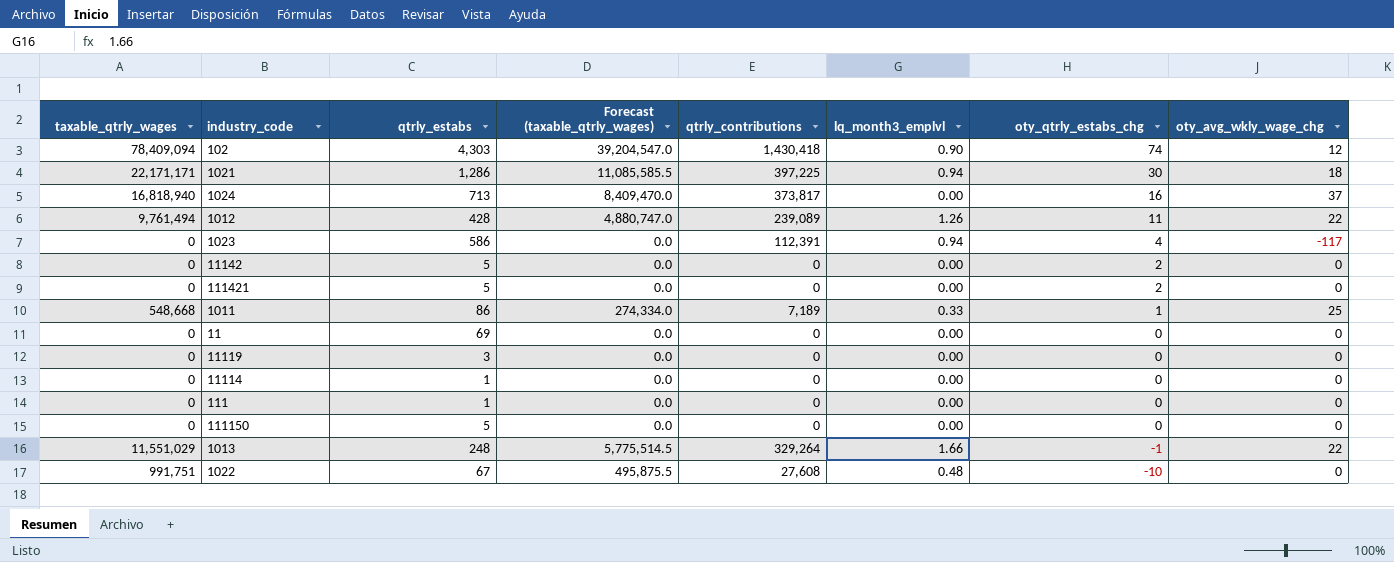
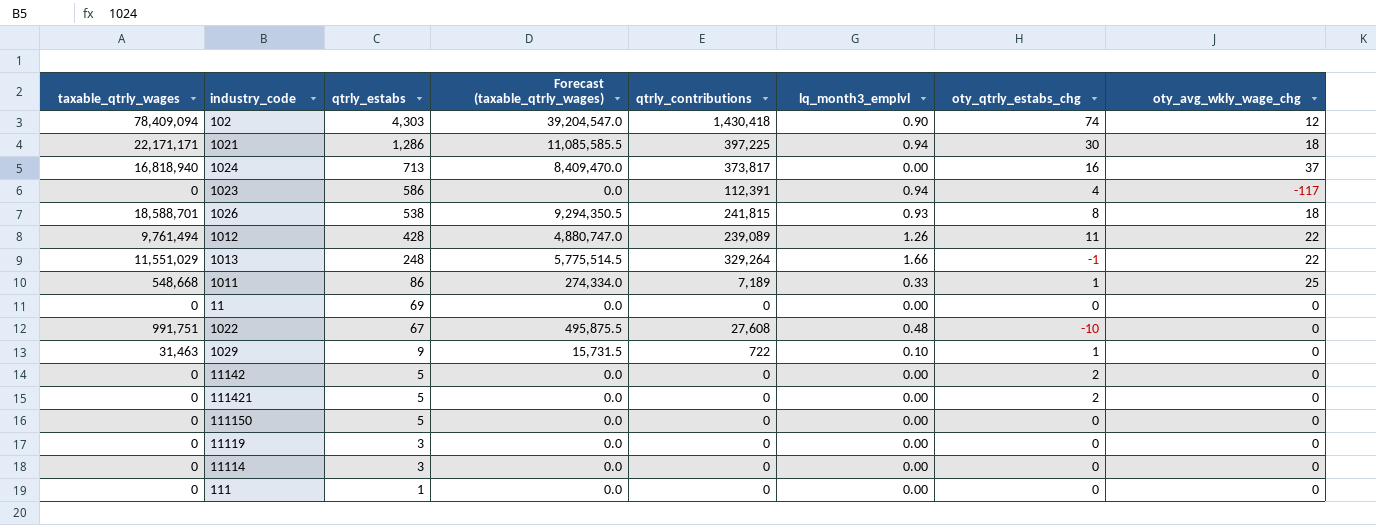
row order: oty_qtrly_estabs_chg descending -> qtrly_estabs descending
row 1026: none -> 18,588,701 | 538 | 9,294,350.5 | 241,815 | 0.93 | 8 | 18
row 1029: none -> 31,463 | 9 | 15,731.5 | 722 | 0.10 | 1 | 0
11114 | qtrly_estabs: 1 -> 3

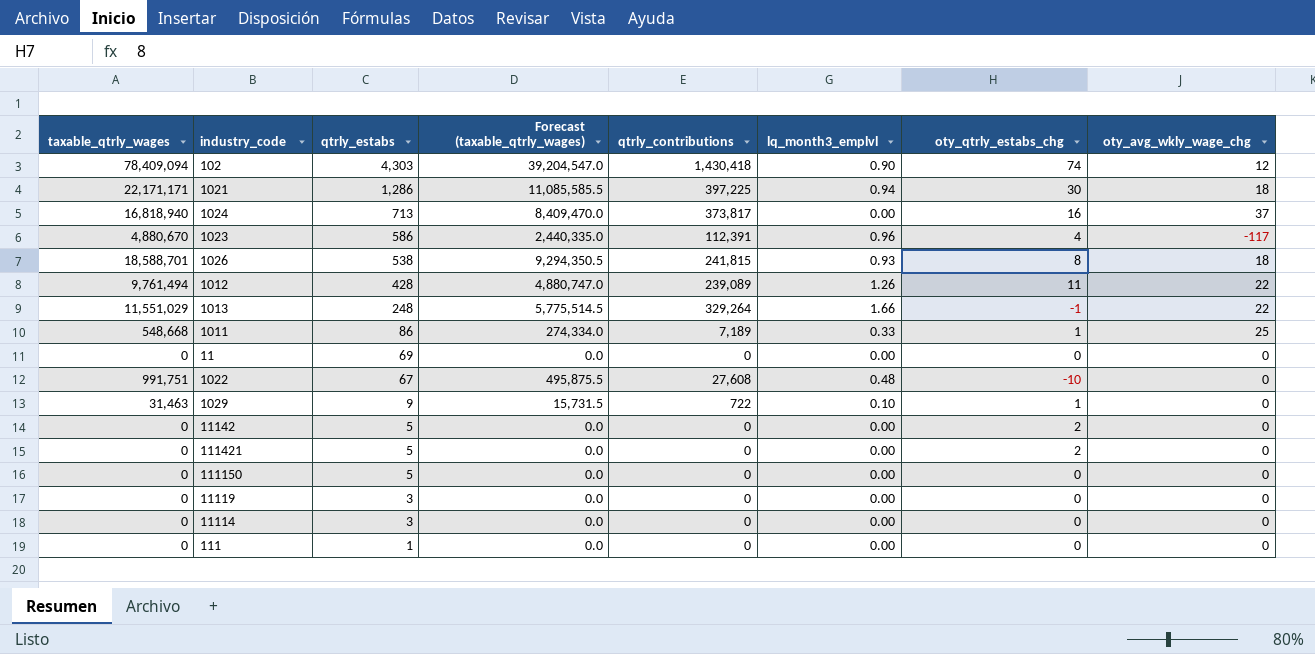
1023 | taxable_qtrly_wages: 0 -> 4,880,670
1023 | Forecast (taxable_qtrly_wages): 0.0 -> 2,440,335.0
1023 | lq_month3_emplvl: 0.94 -> 0.96

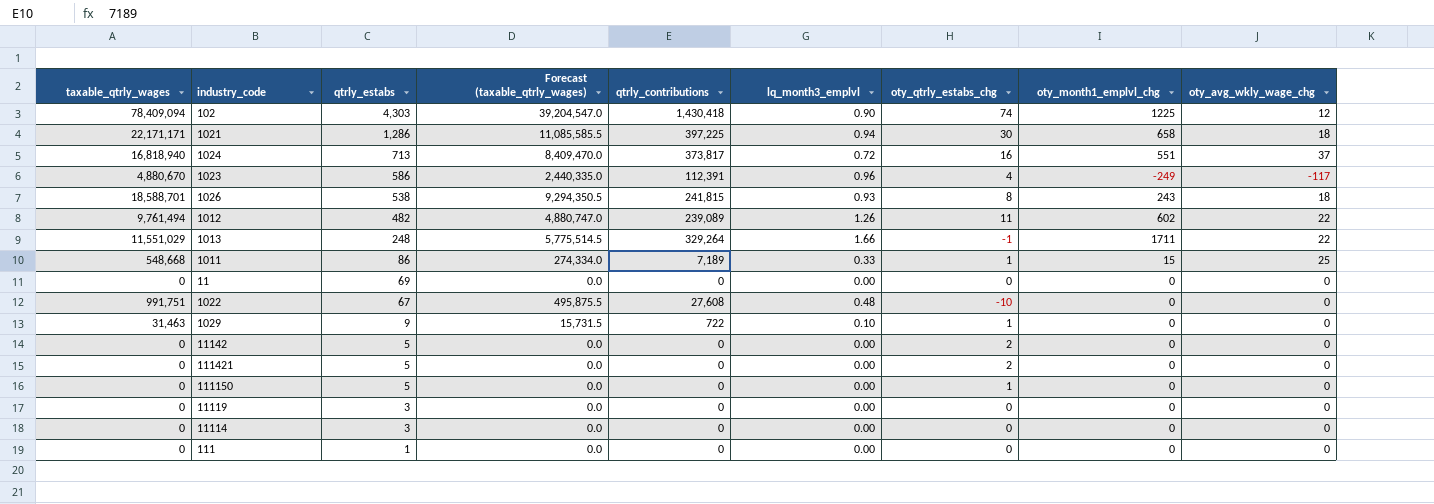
column oty_month1_emplvl_chg | position: none -> 8
1024 | lq_month3_emplvl: 0.00 -> 0.72
1012 | qtrly_estabs: 428 -> 482
111150 | oty_qtrly_estabs_chg: 0 -> 1

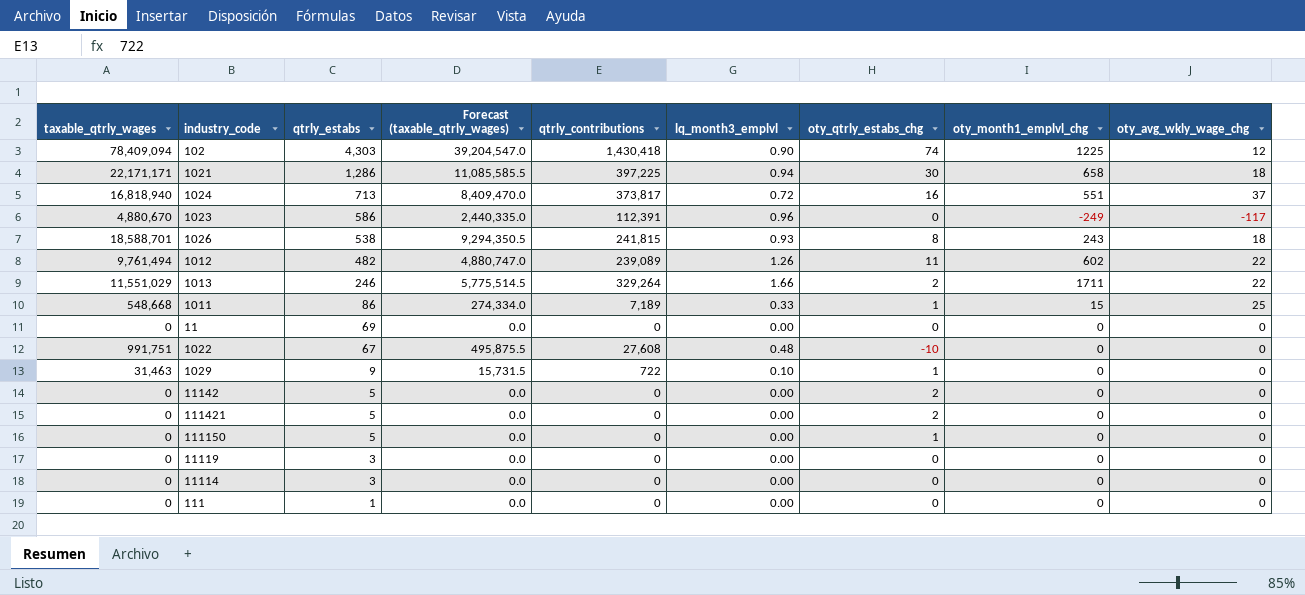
1023 | oty_qtrly_estabs_chg: 4 -> 0
1013 | qtrly_estabs: 248 -> 246
1013 | oty_qtrly_estabs_chg: -1 -> 2

